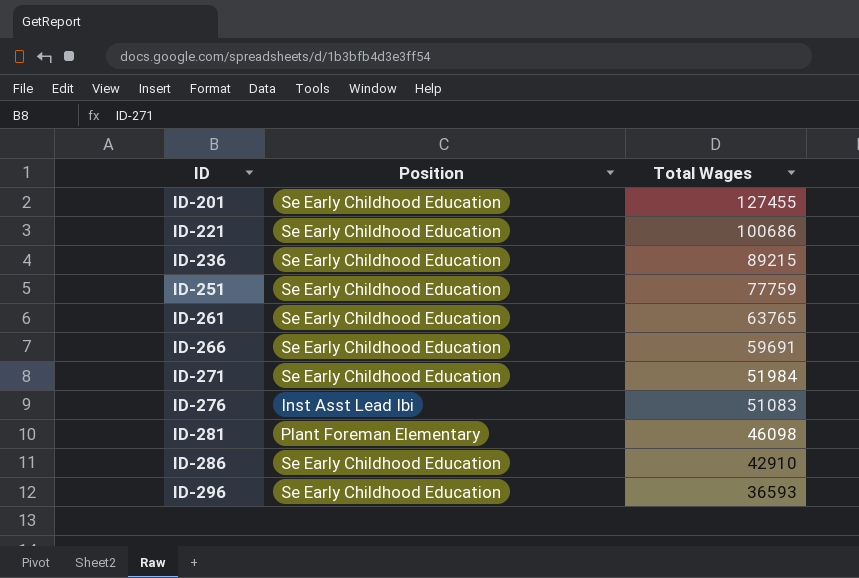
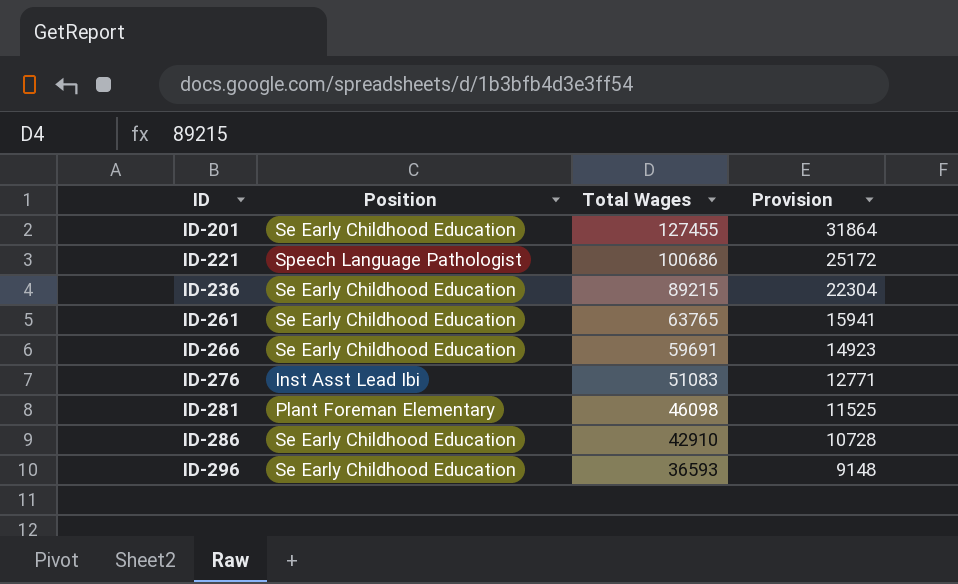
column Provision | formula: none -> [Total Wages] * 0.25
row ID-251: Se Early Childhood Education | 77759 -> none
row ID-271: Se Early Childhood Education | 51984 -> none
ID-221 | Position: Se Early Childhood Education -> Speech Language Pathologist

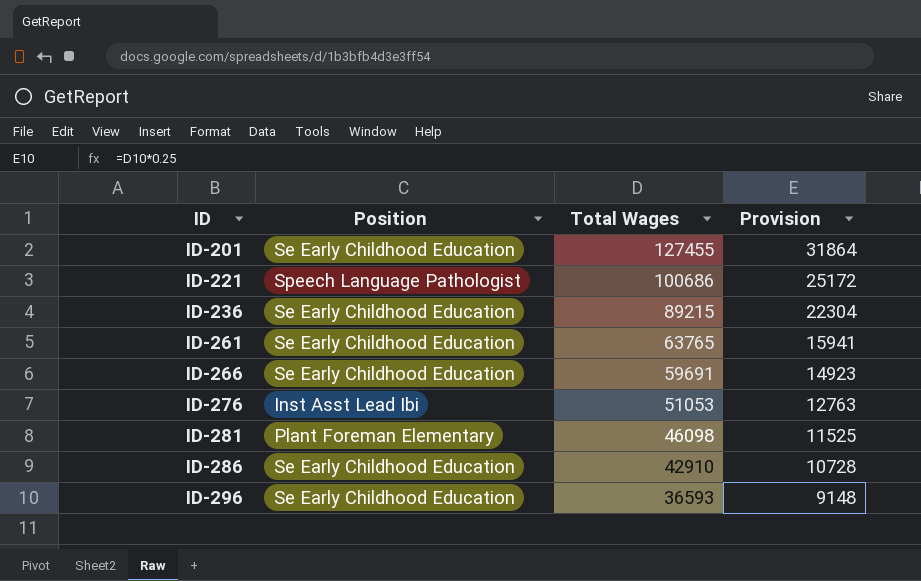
ID-276 | Total Wages: 51083 -> 51053
ID-276 | Provision: 12771 -> 12763

